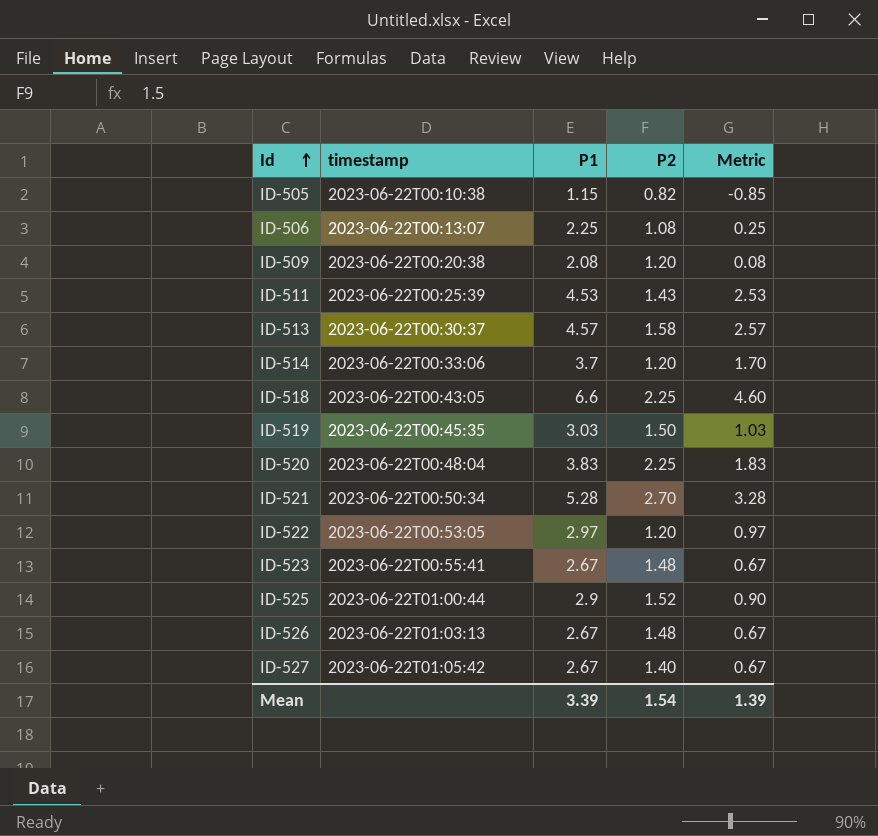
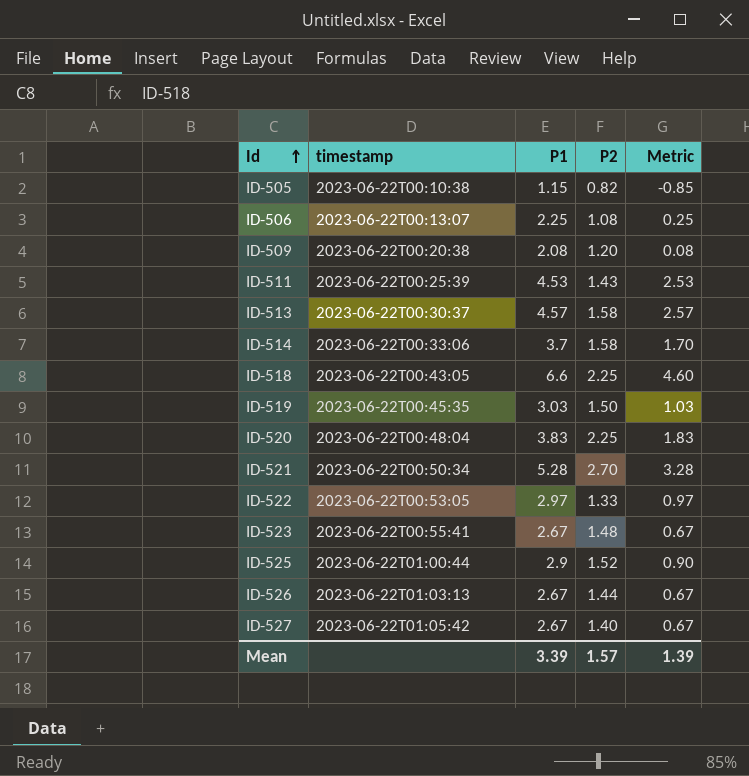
ID-514 | P2: 1.20 -> 1.58
ID-522 | P2: 1.20 -> 1.33
ID-526 | P2: 1.48 -> 1.44
Mean | P2: 1.54 -> 1.57

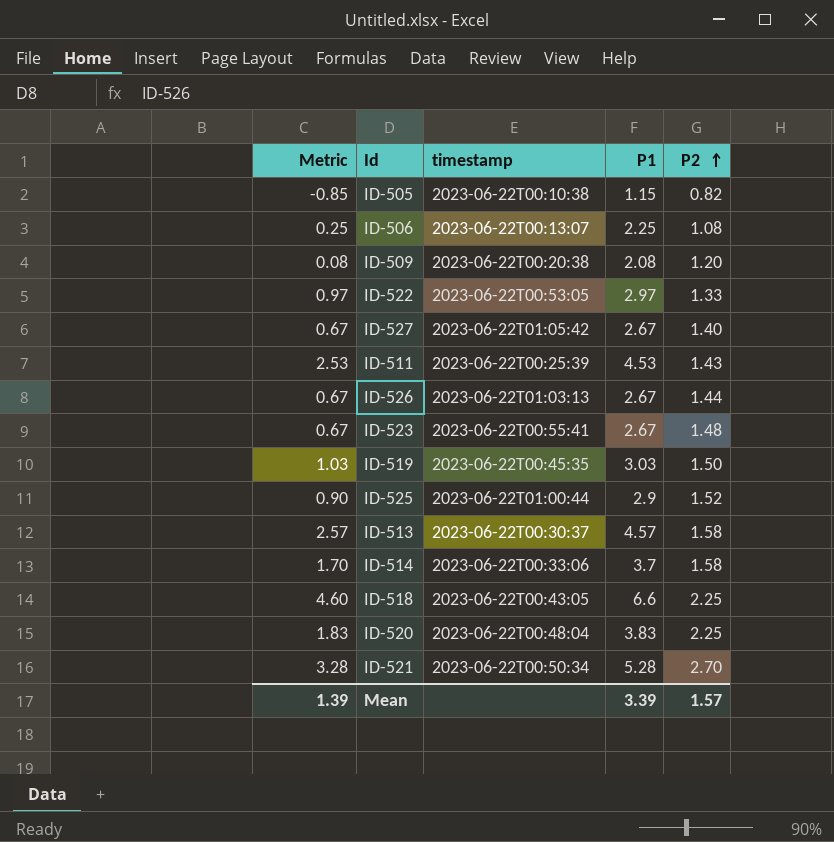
row order: Id ascending -> P2 ascending
column Metric | position: 5 -> 1

